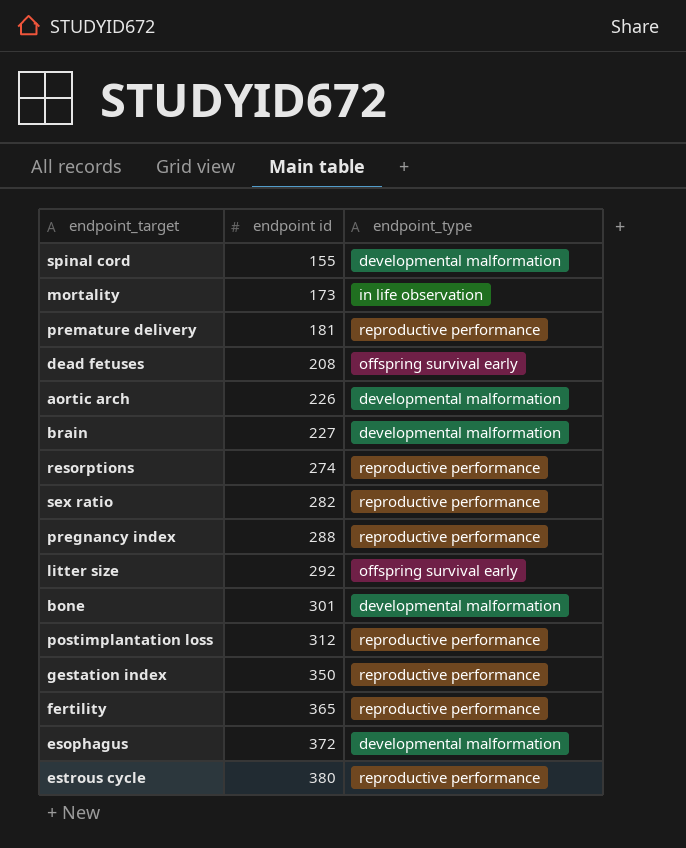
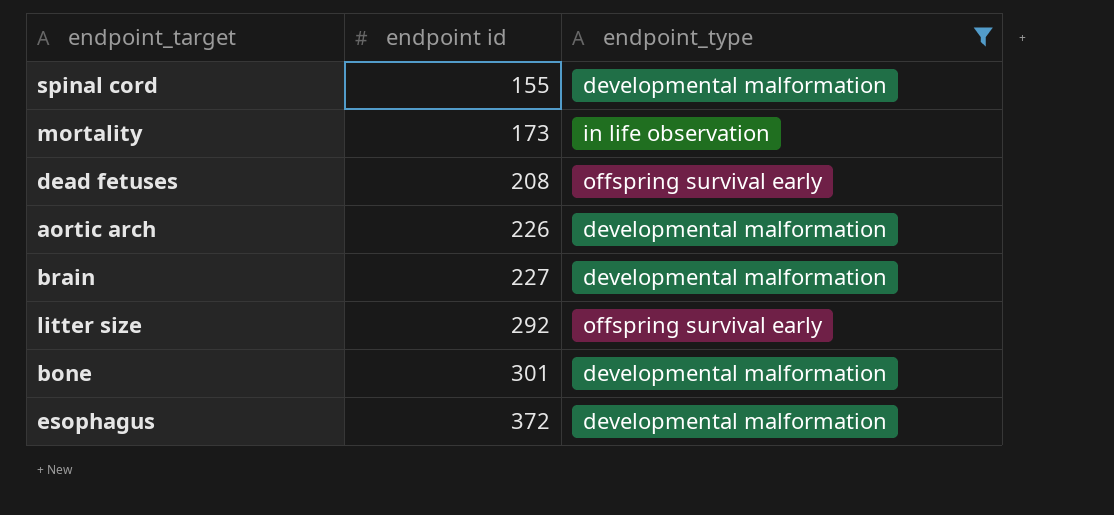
filter: none -> endpoint_type != reproductive performance

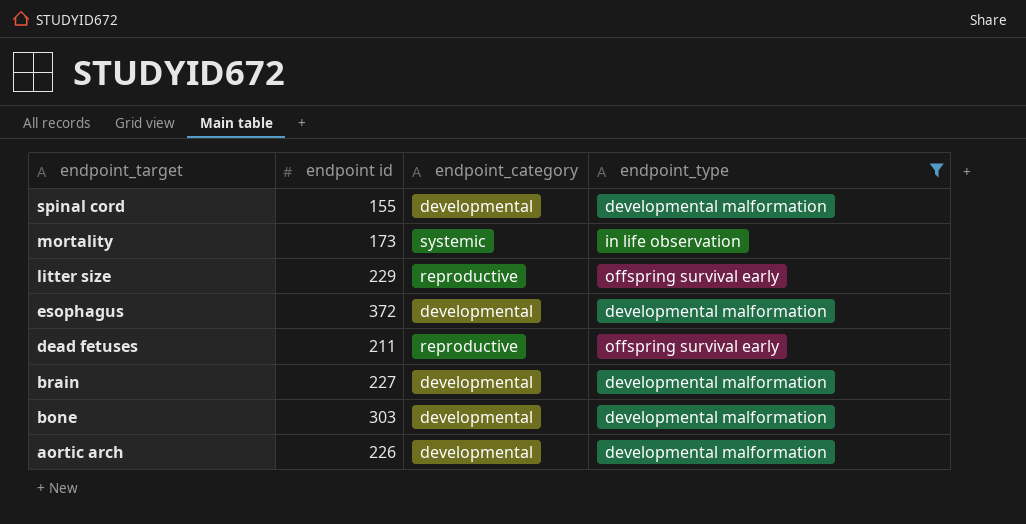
row order: endpoint id ascending -> endpoint_target descending
column endpoint_category | position: none -> 3
litter size | endpoint id: 292 -> 229
dead fetuses | endpoint id: 208 -> 211
bone | endpoint id: 301 -> 303

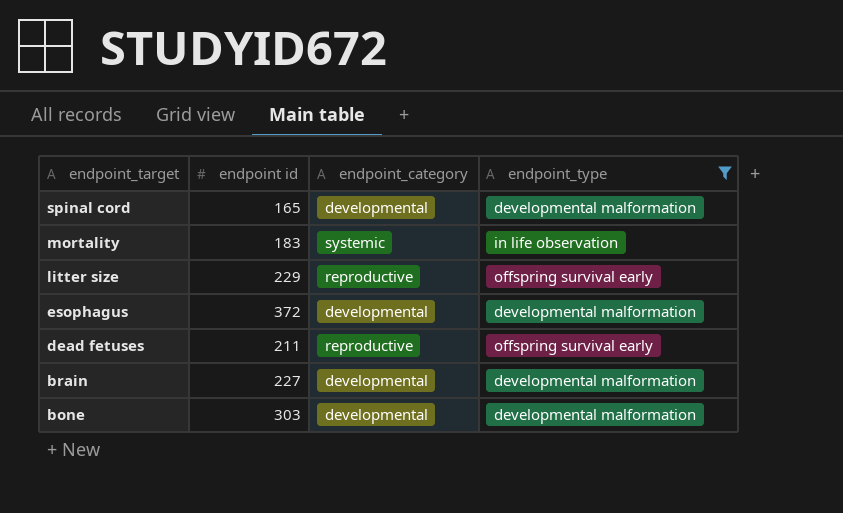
row aortic arch: 226 | developmental | developmental malformation -> none
spinal cord | endpoint id: 155 -> 165
mortality | endpoint id: 173 -> 183

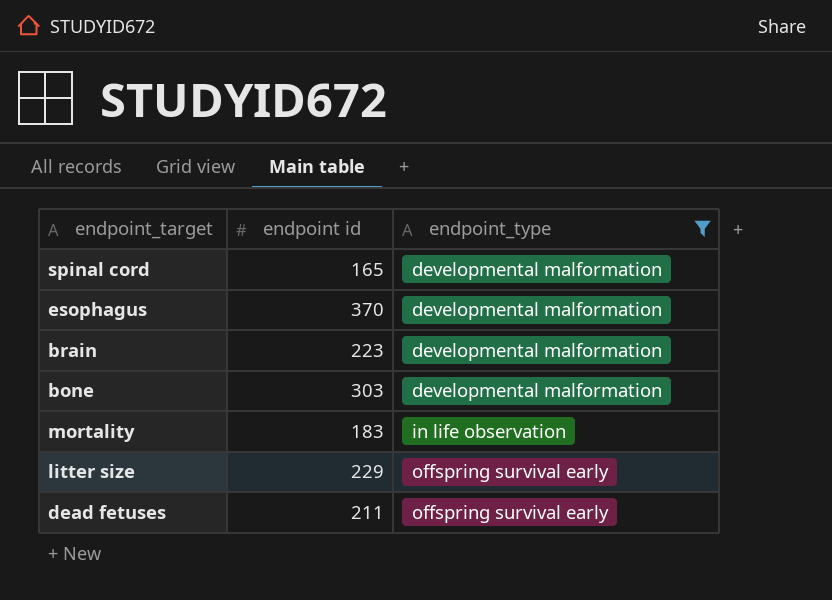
row order: endpoint_target descending -> endpoint_type ascending
column endpoint_category | position: 3 -> none
esophagus | endpoint id: 372 -> 370
brain | endpoint id: 227 -> 223

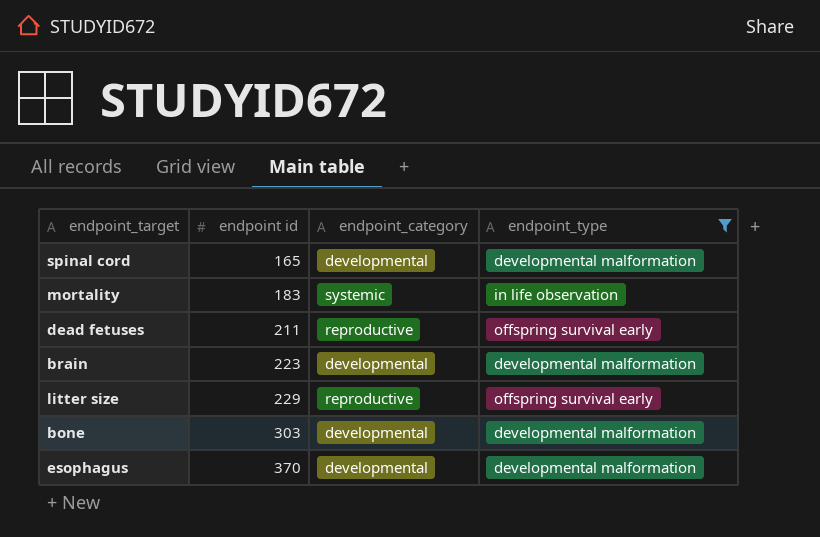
row order: endpoint_type ascending -> endpoint id ascending
column endpoint_category | position: none -> 3

